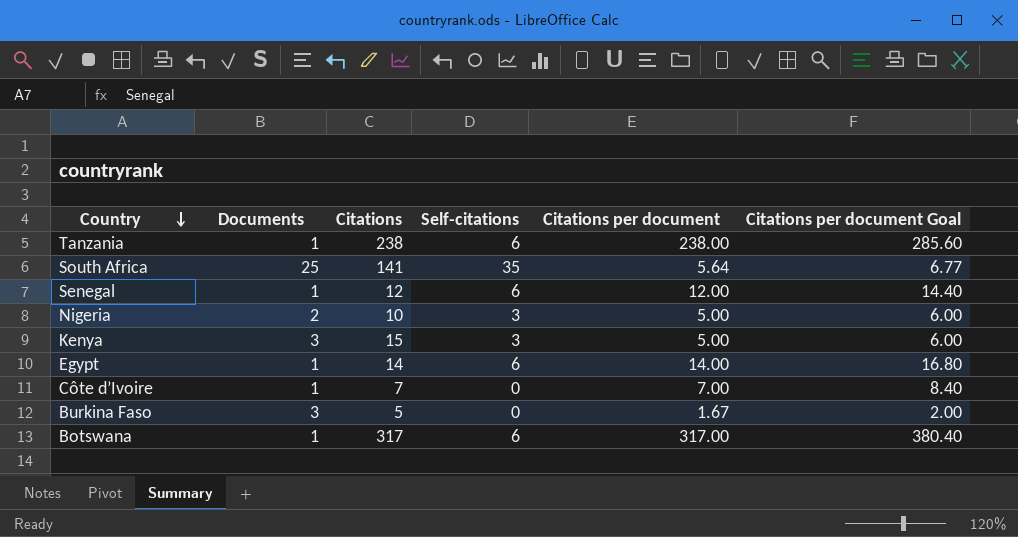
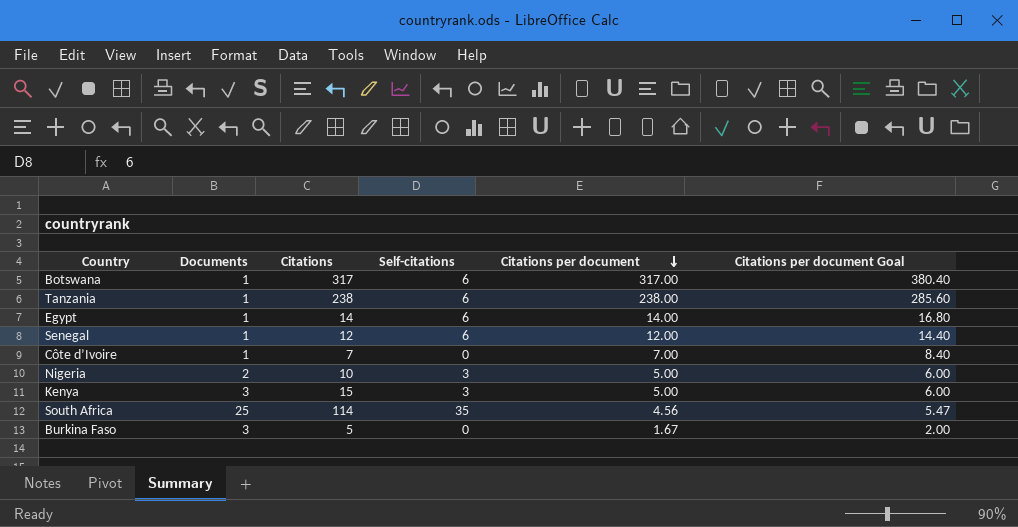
row order: Country descending -> Citations per document descending
South Africa | Citations: 141 -> 114
South Africa | Citations per document: 5.64 -> 4.56
South Africa | Citations per document Goal: 6.77 -> 5.47

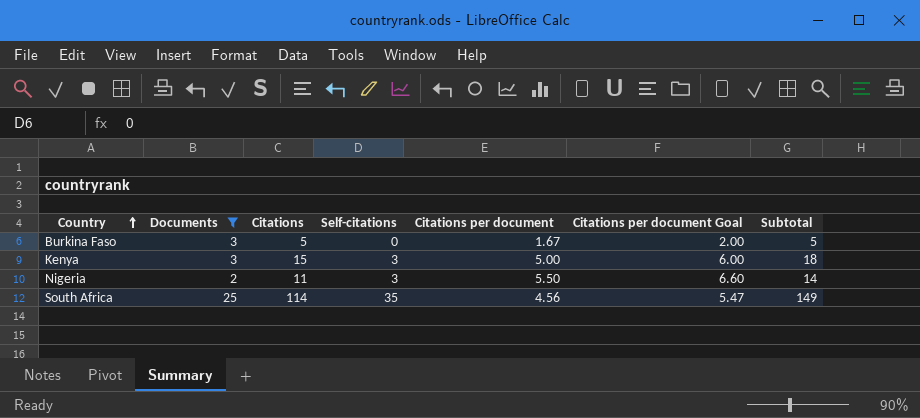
filter: none -> Documents != 1
row order: Citations per document descending -> Country ascending
column Subtotal | formula: none -> [Citations] + [Self-citations]
Nigeria | Citations: 10 -> 11
Nigeria | Citations per document: 5.00 -> 5.50
Nigeria | Citations per document Goal: 6.00 -> 6.60

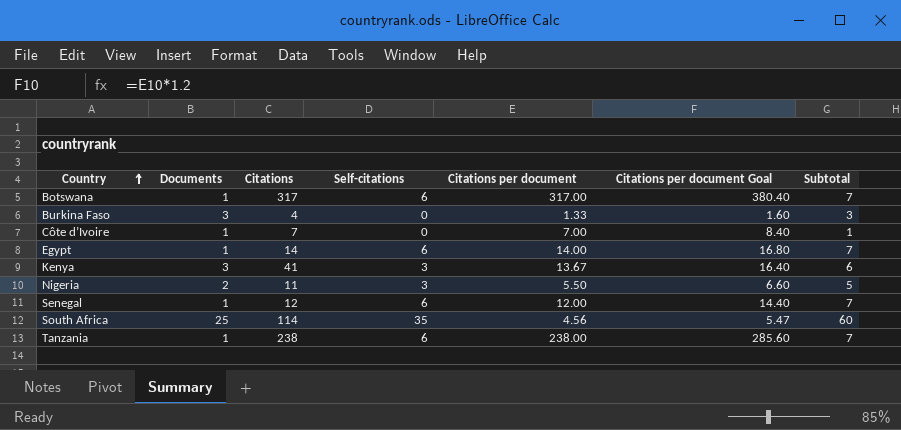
filter: Documents != 1 -> none
column Subtotal | formula: [Citations] + [Self-citations] -> [Documents] + [Self-citations]
Burkina Faso | Citations: 5 -> 4
Burkina Faso | Citations per document: 1.67 -> 1.33
Burkina Faso | Citations per document Goal: 2.00 -> 1.60
Kenya | Citations: 15 -> 41
Kenya | Citations per document: 5.00 -> 13.67
Kenya | Citations per document Goal: 6.00 -> 16.40

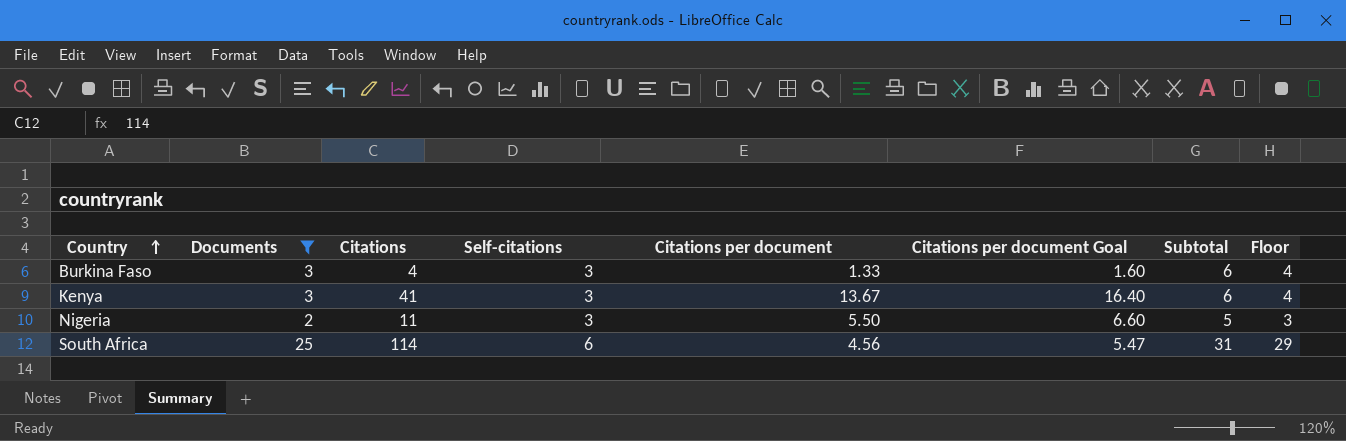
filter: none -> Documents != 1
column Floor | formula: none -> [Subtotal] - 2
Burkina Faso | Self-citations: 0 -> 3
Burkina Faso | Subtotal: 3 -> 6
South Africa | Self-citations: 35 -> 6
South Africa | Subtotal: 60 -> 31

